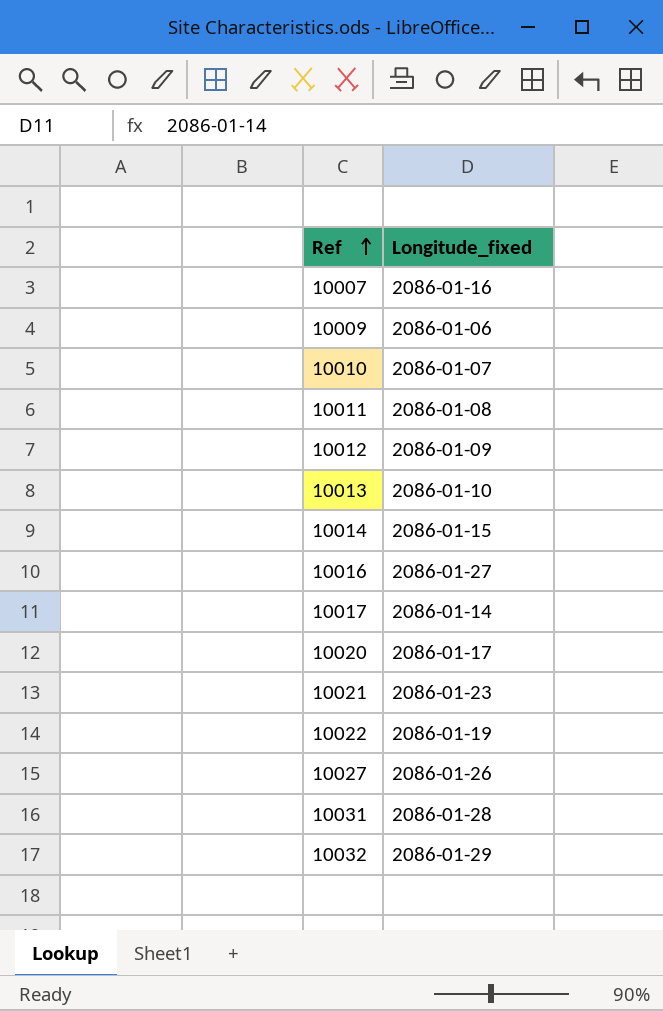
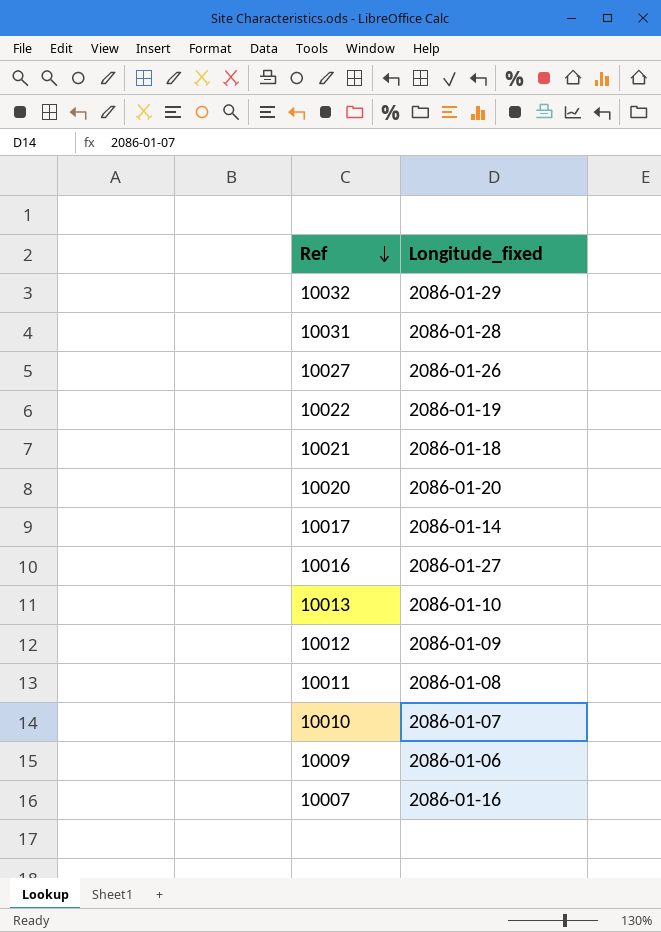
row order: Ref ascending -> Ref descending
row 10014: 2086-01-15 -> none
10021 | Longitude_fixed: 2086-01-23 -> 2086-01-18
10020 | Longitude_fixed: 2086-01-17 -> 2086-01-20

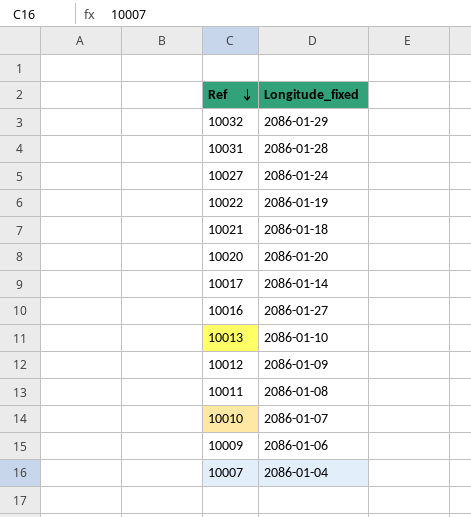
10027 | Longitude_fixed: 2086-01-26 -> 2086-01-24
10007 | Longitude_fixed: 2086-01-16 -> 2086-01-04

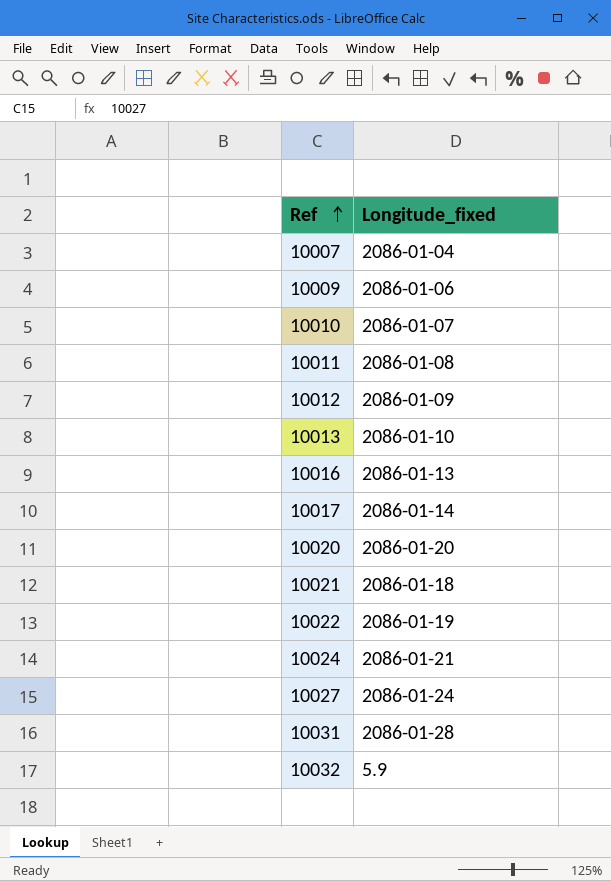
row order: Ref descending -> Ref ascending
10016 | Longitude_fixed: 2086-01-27 -> 2086-01-13
row 10024: none -> 2086-01-21
10032 | Longitude_fixed: 2086-01-29 -> 5.9

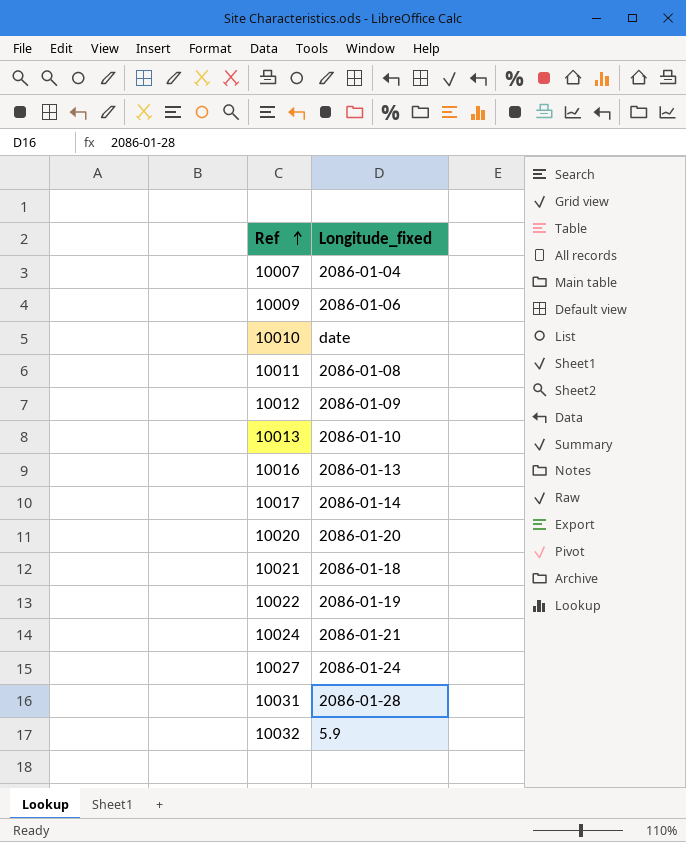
10010 | Longitude_fixed: 2086-01-07 -> date

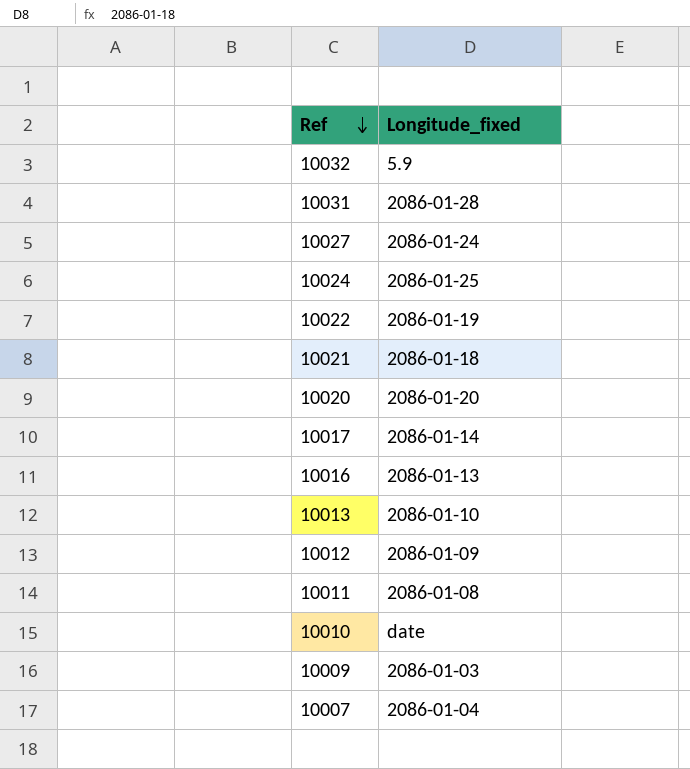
row order: Ref ascending -> Ref descending
10024 | Longitude_fixed: 2086-01-21 -> 2086-01-25
10009 | Longitude_fixed: 2086-01-06 -> 2086-01-03

